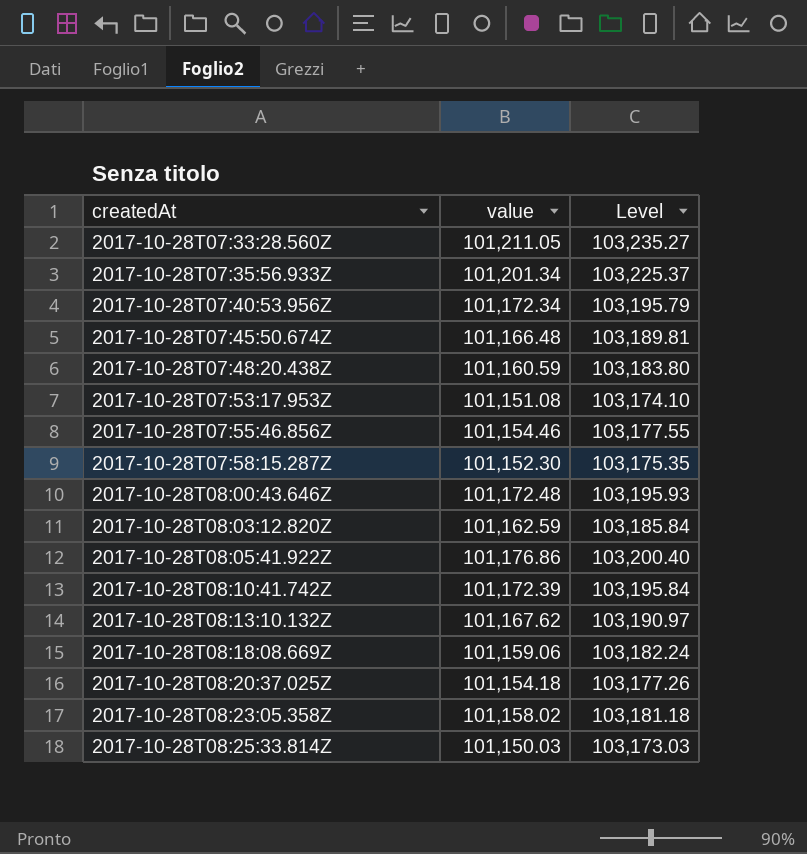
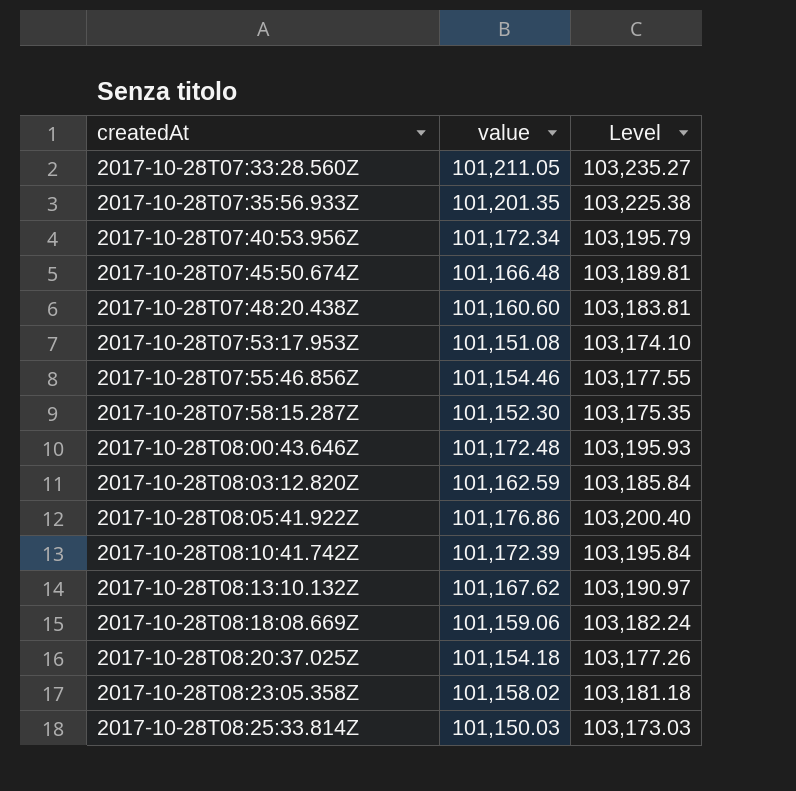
2017-10-28T07:35:56.933Z | value: 101,201.34 -> 101,201.35
2017-10-28T07:35:56.933Z | Level: 103,225.37 -> 103,225.38
2017-10-28T07:48:20.438Z | value: 101,160.59 -> 101,160.60
2017-10-28T07:48:20.438Z | Level: 103,183.80 -> 103,183.81

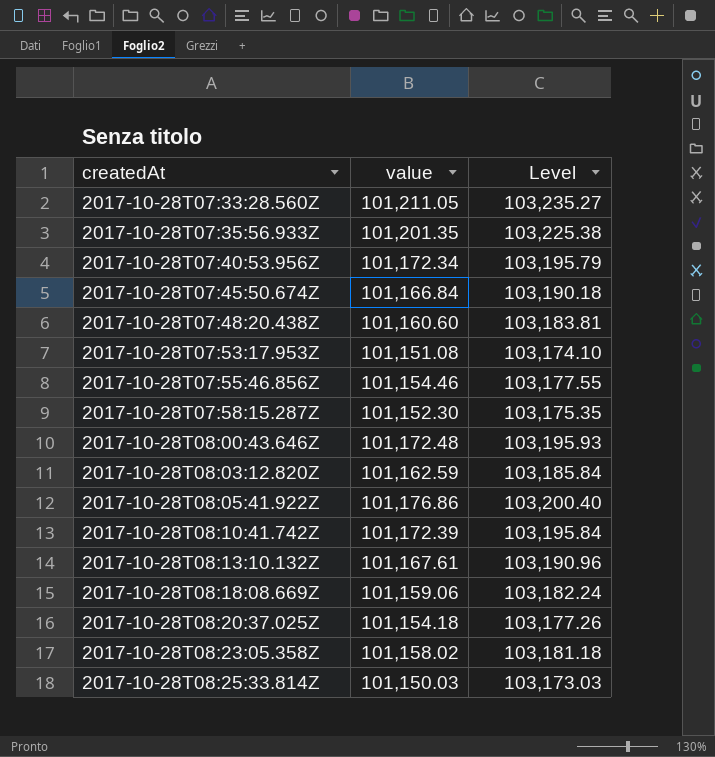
2017-10-28T07:45:50.674Z | value: 101,166.48 -> 101,166.84
2017-10-28T07:45:50.674Z | Level: 103,189.81 -> 103,190.18
2017-10-28T08:13:10.132Z | value: 101,167.62 -> 101,167.61
2017-10-28T08:13:10.132Z | Level: 103,190.97 -> 103,190.96

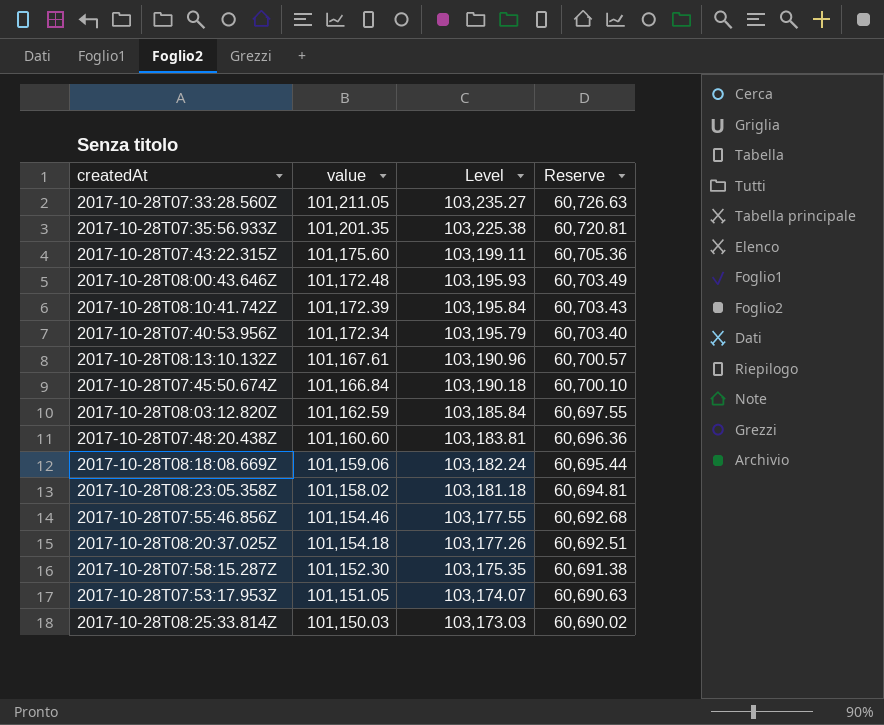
row order: createdAt ascending -> value descending
column Reserve | formula: none -> [value] * 0.6
row 2017-10-28T08:05:41.922Z: 101,176.86 | 103,200.40 -> none
row 2017-10-28T07:43:22.315Z: none -> 101,175.60 | 103,199.11 | 60,705.36
2017-10-28T07:53:17.953Z | value: 101,151.08 -> 101,151.05
2017-10-28T07:53:17.953Z | Level: 103,174.10 -> 103,174.07

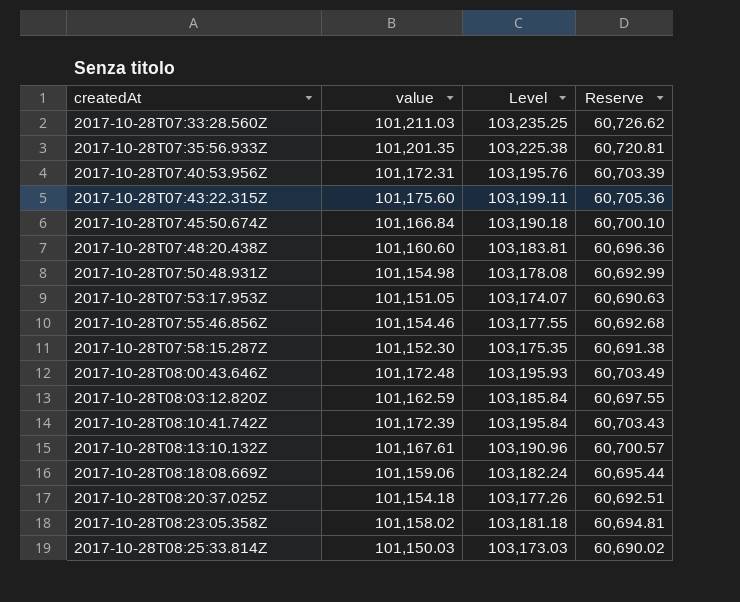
row order: value descending -> createdAt ascending
2017-10-28T07:33:28.560Z | value: 101,211.05 -> 101,211.03
2017-10-28T07:33:28.560Z | Level: 103,235.27 -> 103,235.25
2017-10-28T07:33:28.560Z | Reserve: 60,726.63 -> 60,726.62
2017-10-28T07:40:53.956Z | value: 101,172.34 -> 101,172.31
2017-10-28T07:40:53.956Z | Level: 103,195.79 -> 103,195.76
2017-10-28T07:40:53.956Z | Reserve: 60,703.40 -> 60,703.39
row 2017-10-28T07:50:48.931Z: none -> 101,154.98 | 103,178.08 | 60,692.99

